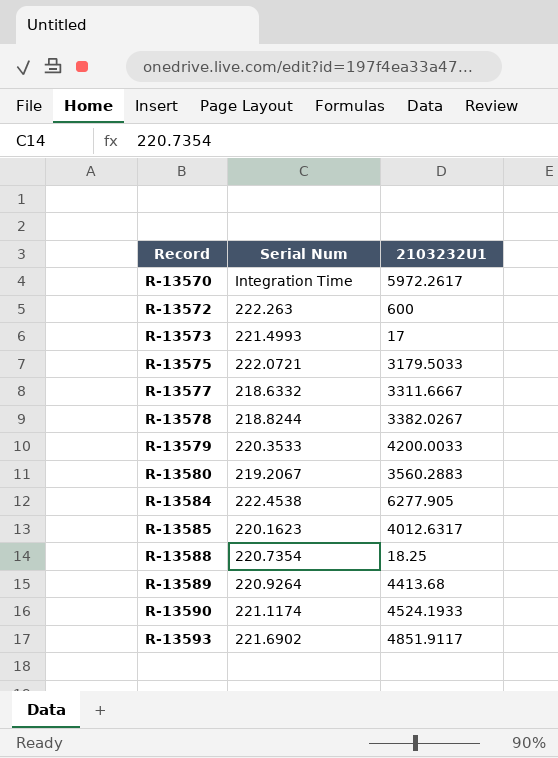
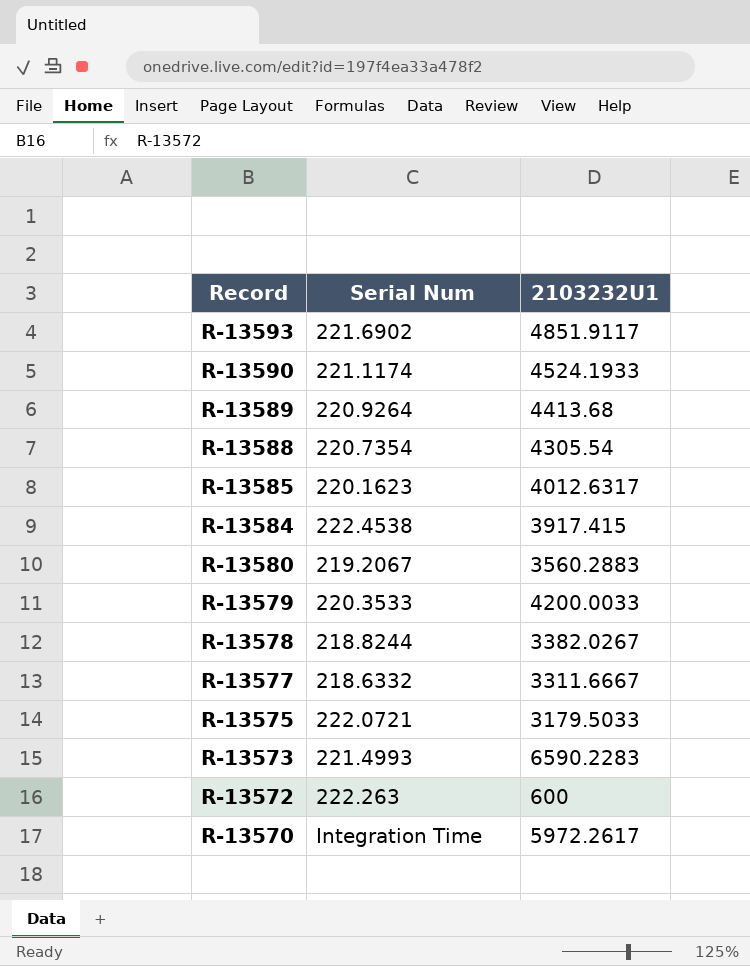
row order: Record ascending -> Record descending
R-13588 | 2103232U1: 18.25 -> 4305.54
R-13584 | 2103232U1: 6277.905 -> 3917.415
R-13573 | 2103232U1: 17 -> 6590.2283

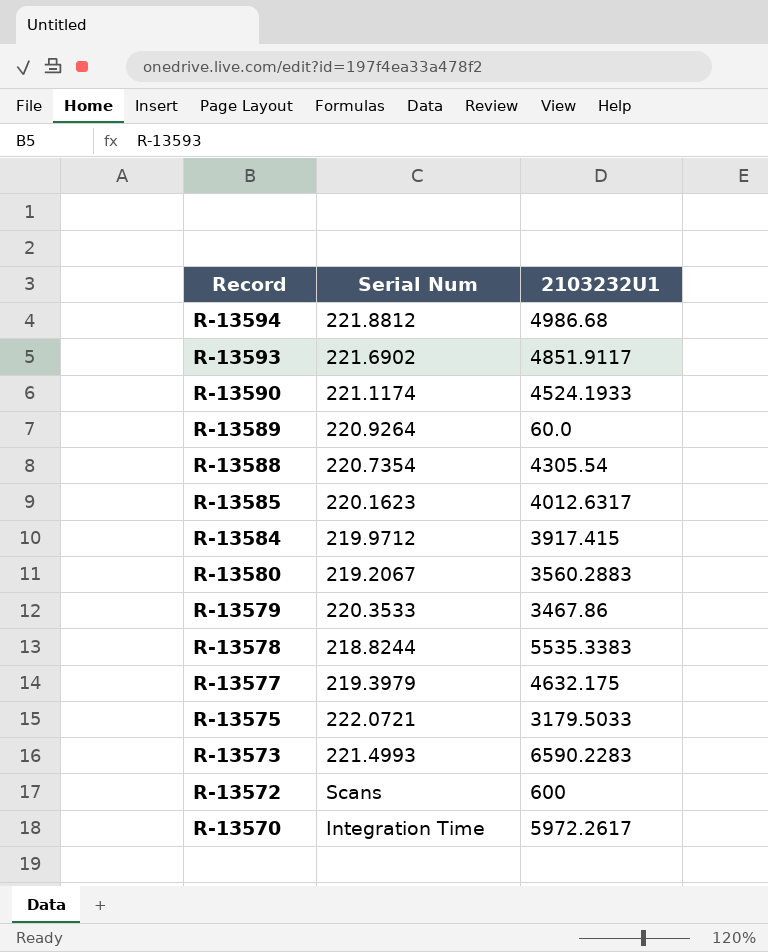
row R-13594: none -> 221.8812 | 4986.68
R-13589 | 2103232U1: 4413.68 -> 60.0
R-13584 | Serial Num: 222.4538 -> 219.9712
R-13579 | 2103232U1: 4200.0033 -> 3467.86
R-13578 | 2103232U1: 3382.0267 -> 5535.3383
R-13577 | Serial Num: 218.6332 -> 219.3979
R-13577 | 2103232U1: 3311.6667 -> 4632.175
R-13572 | Serial Num: 222.263 -> Scans

